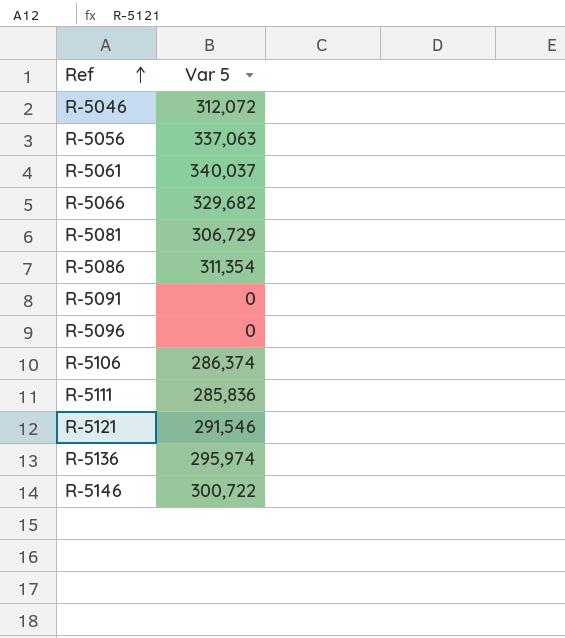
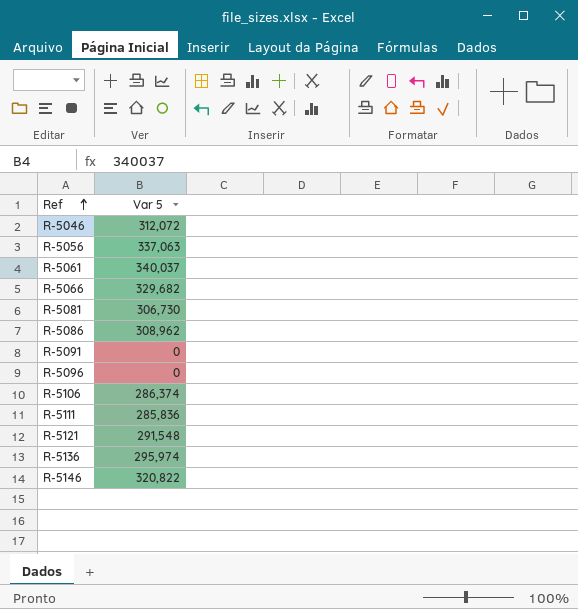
R-5081 | Var 5: 306,729 -> 306,730
R-5086 | Var 5: 311,354 -> 308,962
R-5121 | Var 5: 291,546 -> 291,548
R-5146 | Var 5: 300,722 -> 320,822

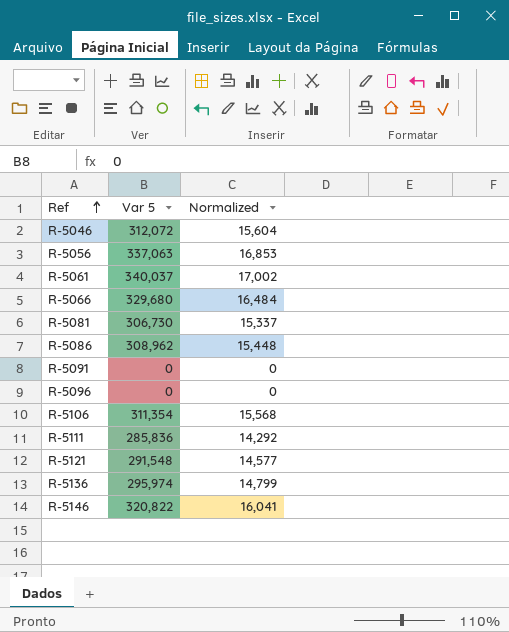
column Normalized | formula: none -> [Var 5] * 0.05
R-5066 | Var 5: 329,682 -> 329,680
R-5106 | Var 5: 286,374 -> 311,354

